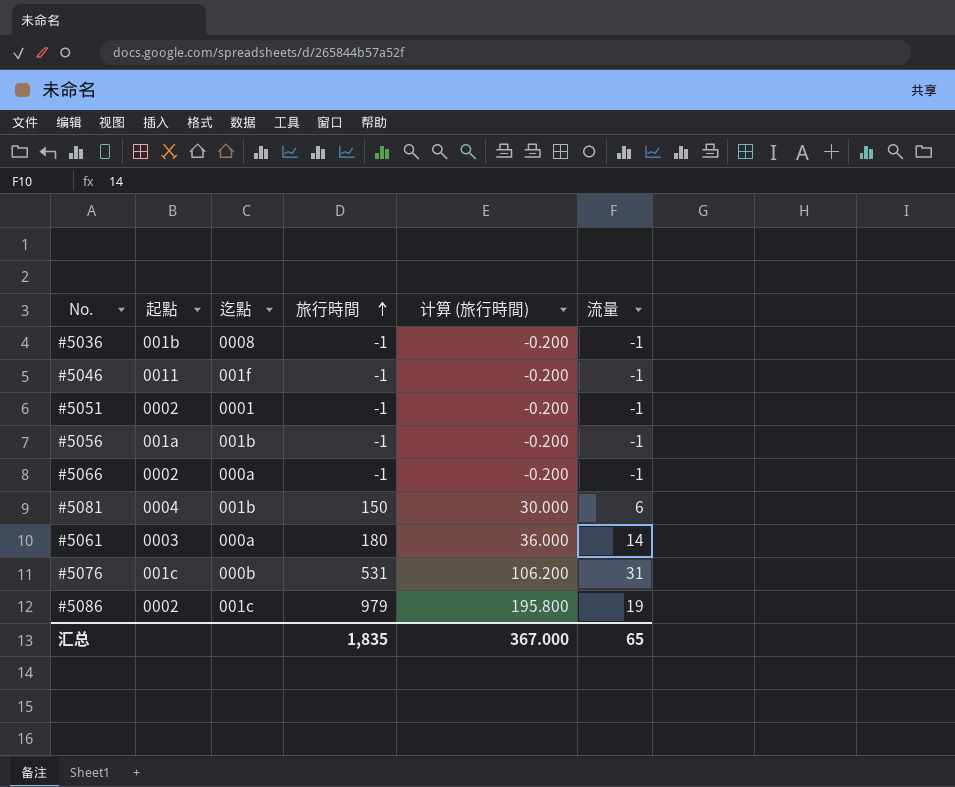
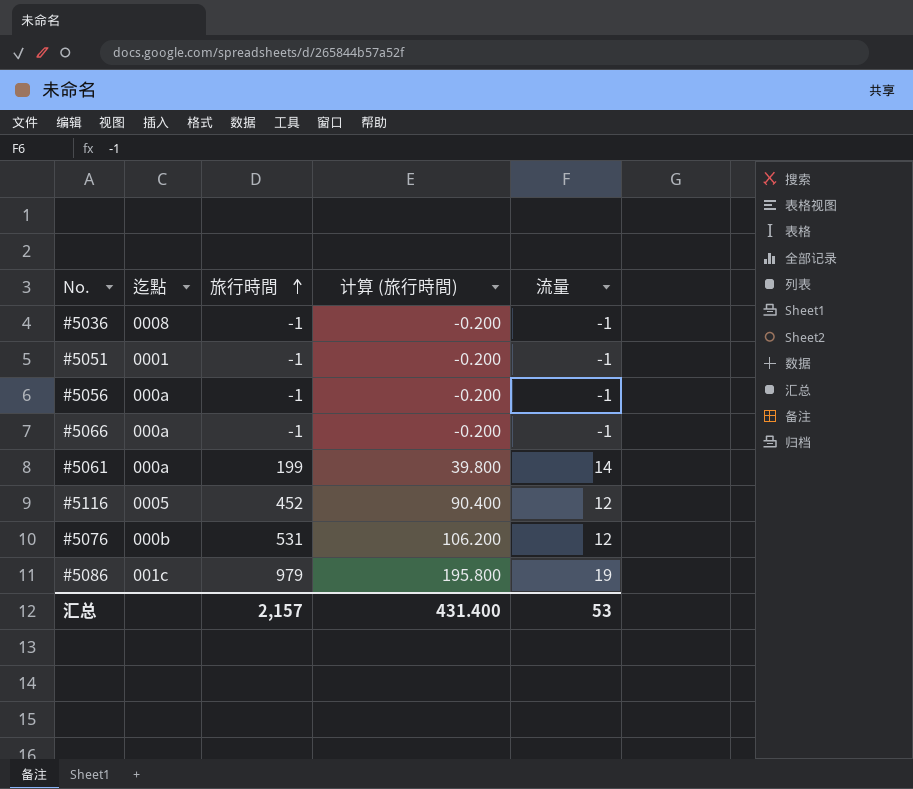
column 起點 | position: 2 -> none
row #5046: 0011 | 001f | -1 | -0.200 | -1 -> none
row #5081: 0004 | 001b | 150 | 30.000 | 6 -> none
#5056 | 迄點: 001b -> 000a
#5061 | 旅行時間: 180 -> 199
#5061 | 计算 (旅行時間): 36.000 -> 39.800
row #5116: none -> 0005 | 452 | 90.400 | 12
#5076 | 流量: 31 -> 12
汇总 | 旅行時間: 1,835 -> 2,157
汇总 | 计算 (旅行時間): 367.000 -> 431.400
汇总 | 流量: 65 -> 53

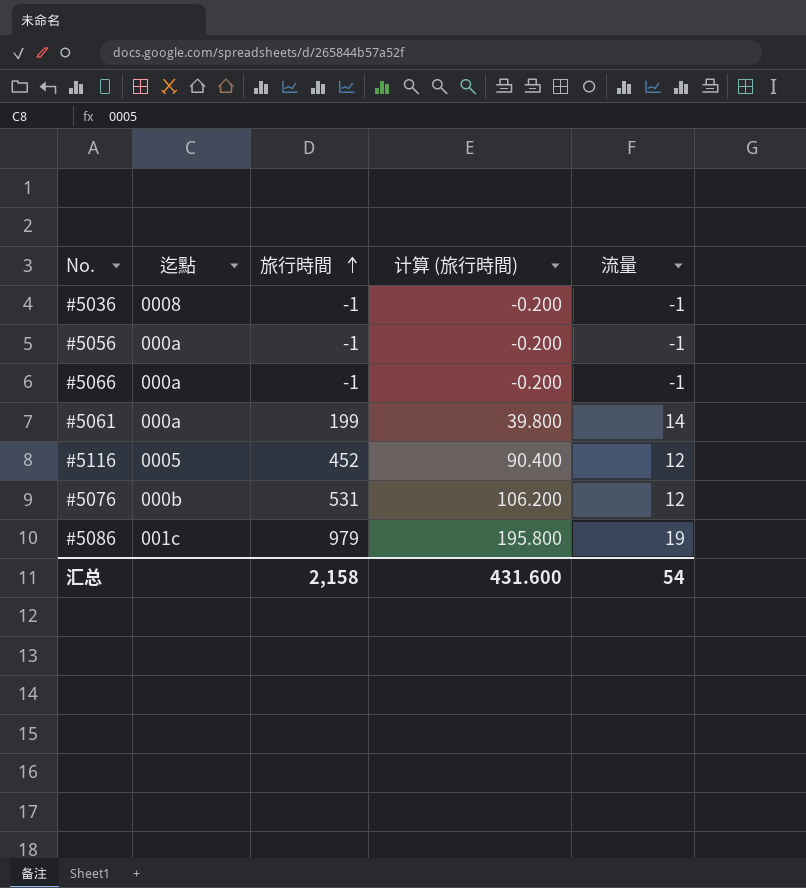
row #5051: 0001 | -1 | -0.200 | -1 -> none
汇总 | 旅行時間: 2,157 -> 2,158
汇总 | 计算 (旅行時間): 431.400 -> 431.600
汇总 | 流量: 53 -> 54

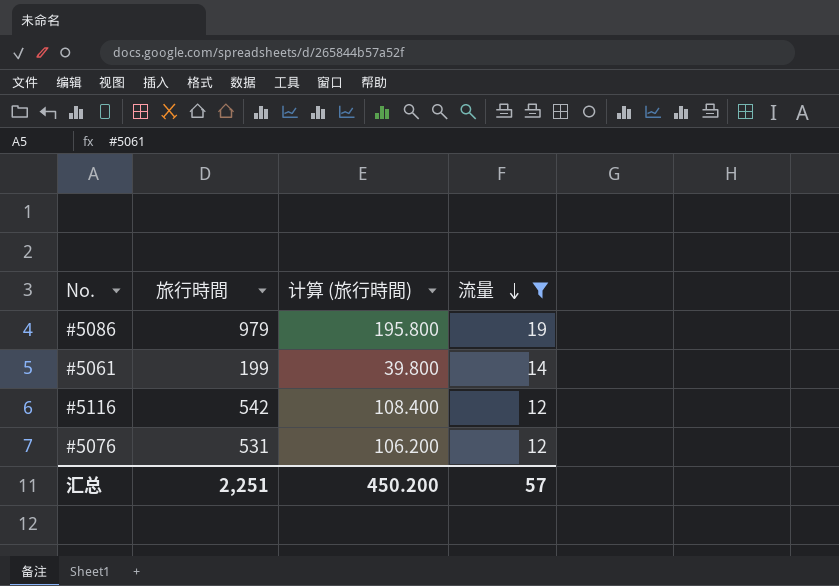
filter: none -> 流量 != -1
row order: 旅行時間 ascending -> 流量 descending
column 迄點 | position: 2 -> none
#5116 | 旅行時間: 452 -> 542
#5116 | 计算 (旅行時間): 90.400 -> 108.400
汇总 | 旅行時間: 2,158 -> 2,251
汇总 | 计算 (旅行時間): 431.600 -> 450.200
汇总 | 流量: 54 -> 57

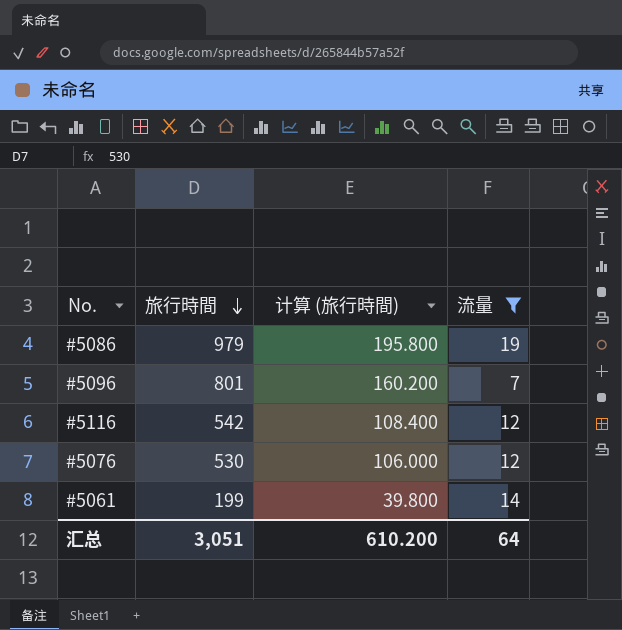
row order: 流量 descending -> 旅行時間 descending
row #5096: none -> 801 | 160.200 | 7
#5076 | 旅行時間: 531 -> 530
#5076 | 计算 (旅行時間): 106.200 -> 106.000
汇总 | 旅行時間: 2,251 -> 3,051
汇总 | 计算 (旅行時間): 450.200 -> 610.200
汇总 | 流量: 57 -> 64

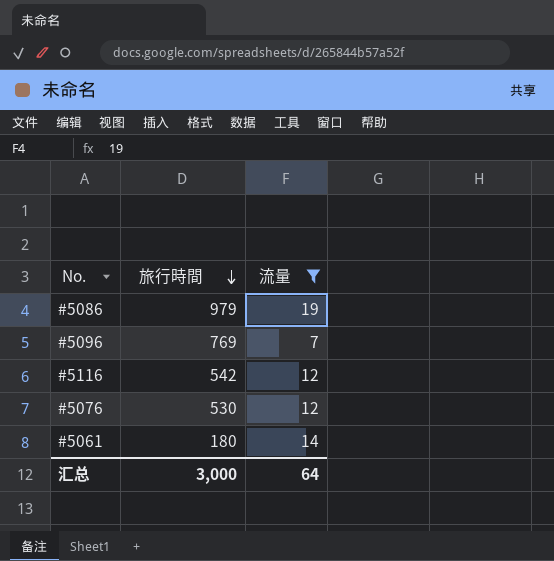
column 计算 (旅行時間) | formula: [旅行時間] * 0.2 -> none
#5096 | 旅行時間: 801 -> 769
#5061 | 旅行時間: 199 -> 180
汇总 | 旅行時間: 3,051 -> 3,000

